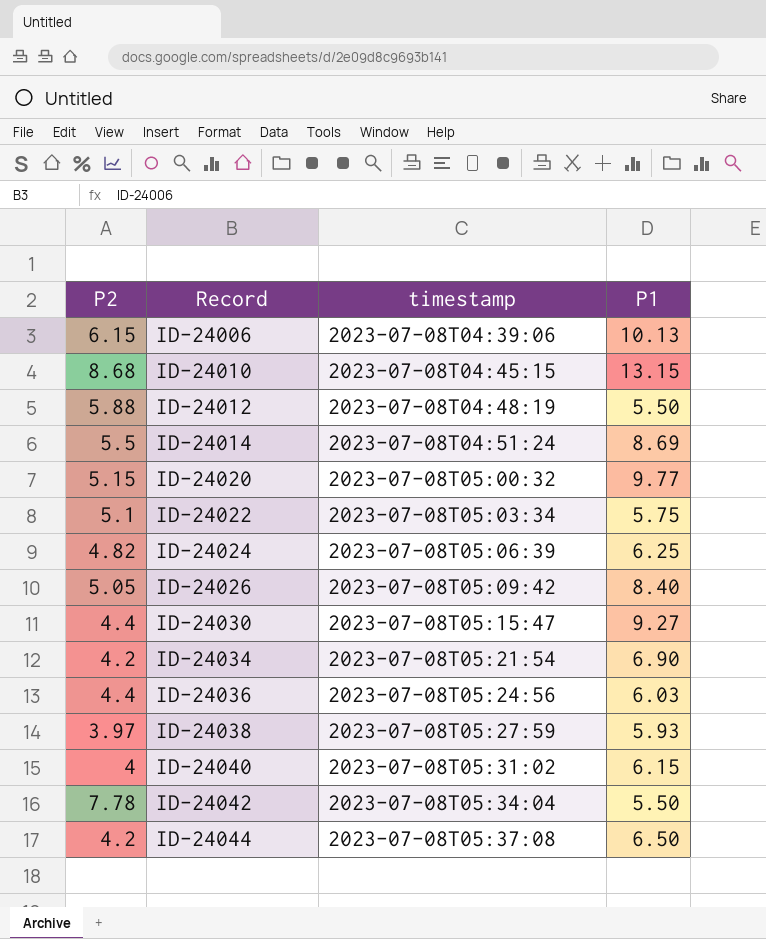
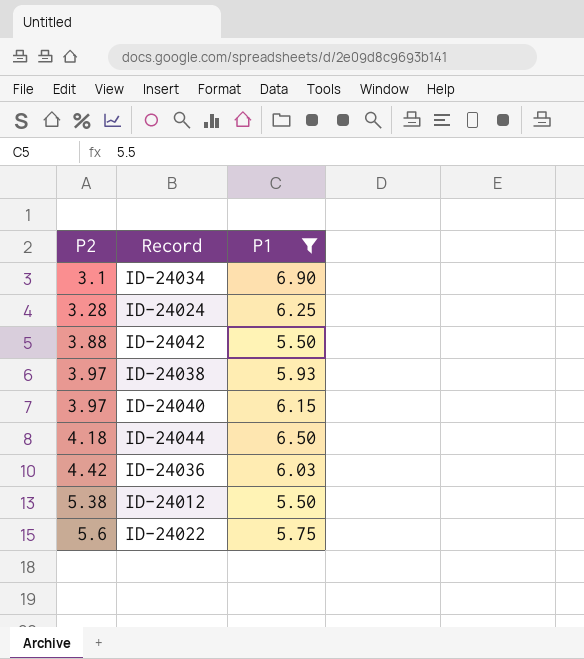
filter: none -> P1 <= 6.90
row order: Record ascending -> P2 ascending
column timestamp | position: 3 -> none
ID-24034 | P2: 4.2 -> 3.1
ID-24024 | P2: 4.82 -> 3.28
ID-24042 | P2: 7.78 -> 3.88
ID-24040 | P2: 4 -> 3.97
ID-24044 | P2: 4.2 -> 4.18
ID-24036 | P2: 4.4 -> 4.42
ID-24012 | P2: 5.88 -> 5.38
ID-24022 | P2: 5.1 -> 5.6

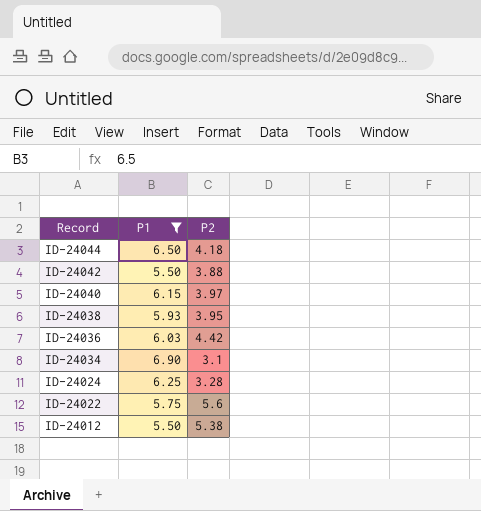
row order: P2 ascending -> Record descending
column P2 | position: 1 -> 3
ID-24038 | P2: 3.97 -> 3.95

